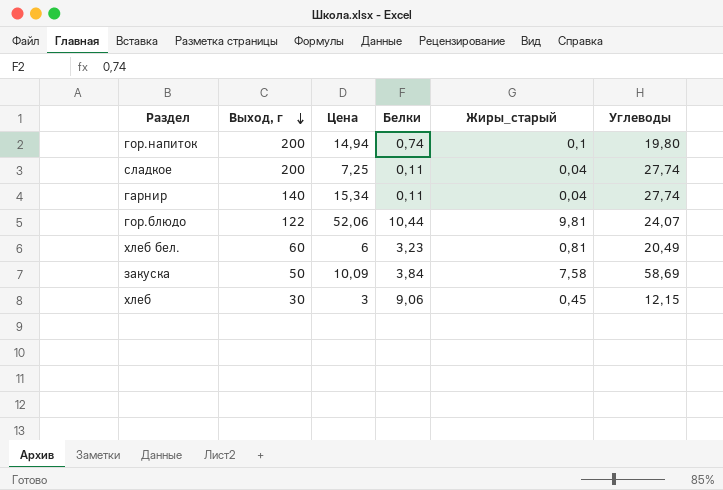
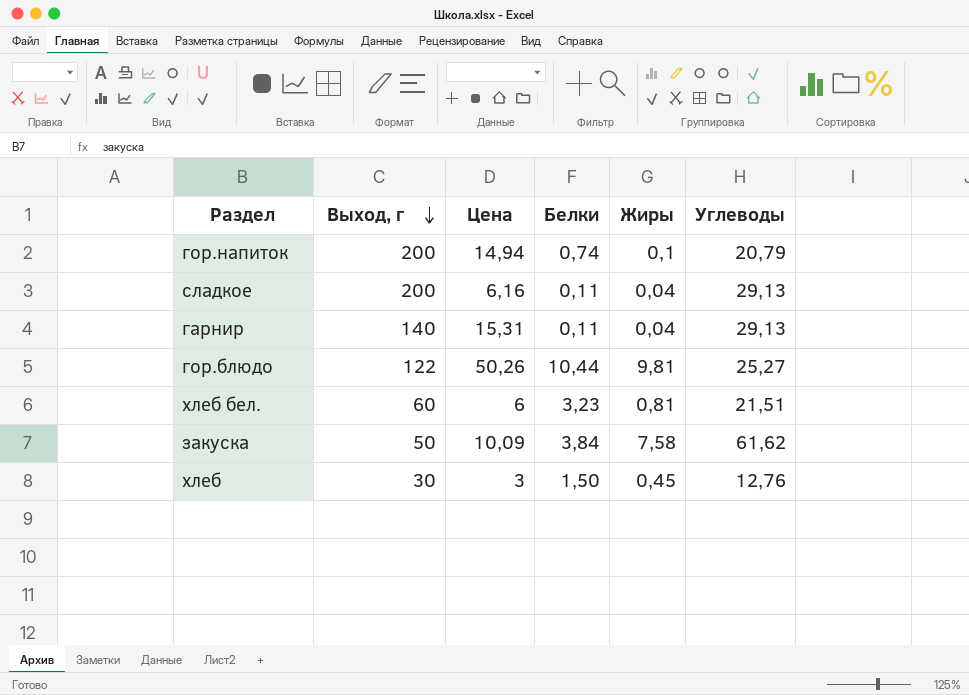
column name: Жиры_старый -> Жиры
гор.напиток | Углеводы: 19,80 -> 20,79
сладкое | Цена: 7,25 -> 6,16
сладкое | Углеводы: 27,74 -> 29,13
гарнир | Цена: 15,34 -> 15,31
гарнир | Углеводы: 27,74 -> 29,13
гор.блюдо | Цена: 52,06 -> 50,26
гор.блюдо | Углеводы: 24,07 -> 25,27
хлеб бел. | Углеводы: 20,49 -> 21,51
закуска | Углеводы: 58,69 -> 61,62
хлеб | Белки: 9,06 -> 1,50
хлеб | Углеводы: 12,15 -> 12,76

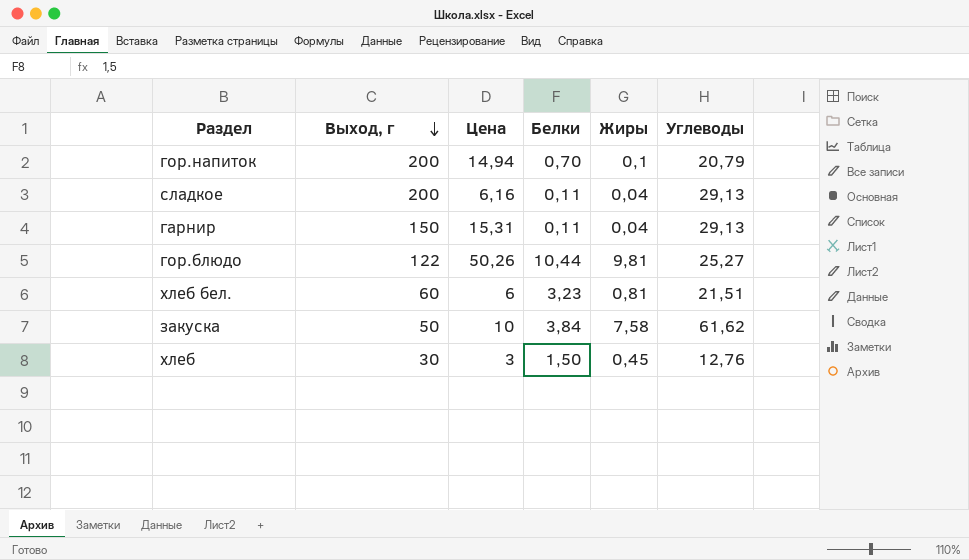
гор.напиток | Белки: 0,74 -> 0,70
гарнир | Выход, г: 140 -> 150
закуска | Цена: 10,09 -> 10

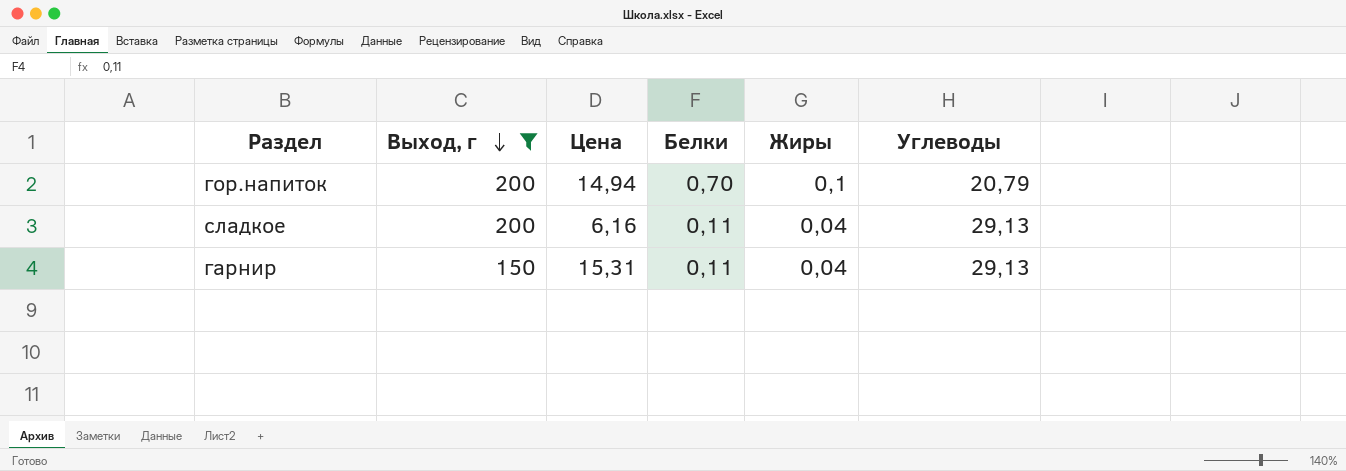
filter: none -> Выход, г >= 150

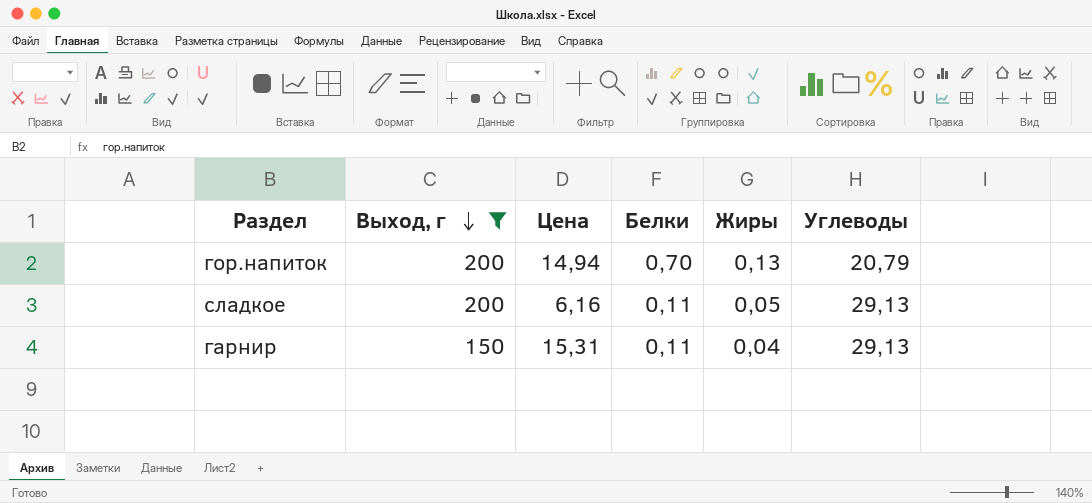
гор.напиток | Жиры: 0,1 -> 0,13
сладкое | Жиры: 0,04 -> 0,05

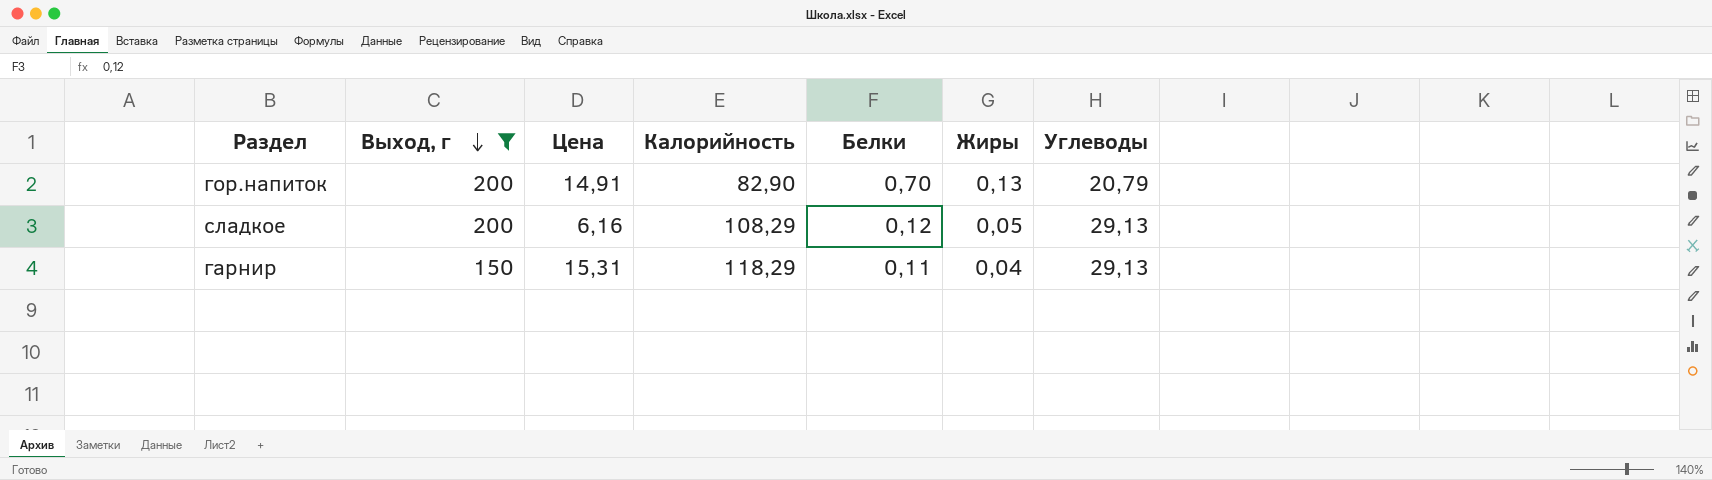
column Калорийность | position: none -> 4
гор.напиток | Цена: 14,94 -> 14,91
сладкое | Белки: 0,11 -> 0,12

